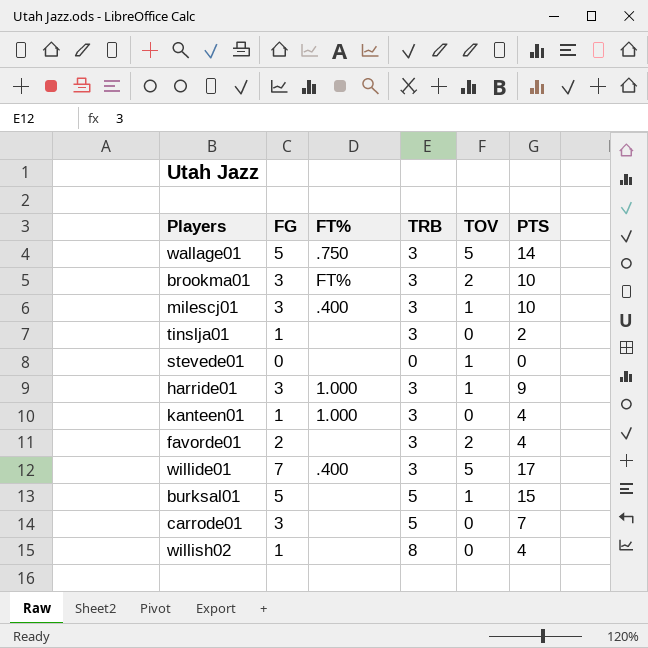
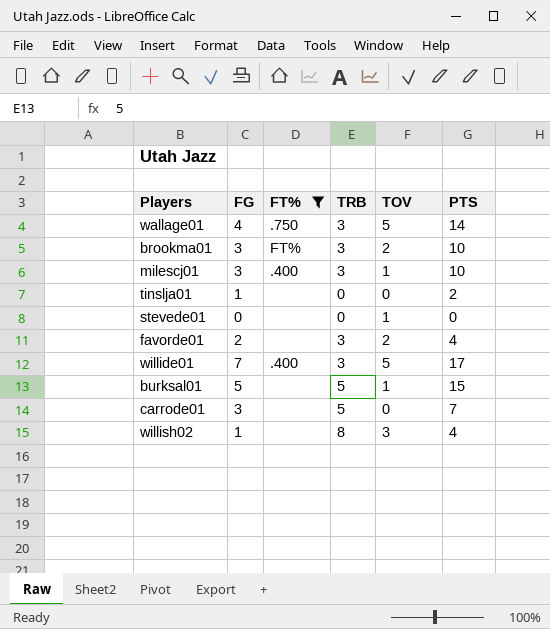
filter: none -> FT% != 1.000
wallage01 | FG: 5 -> 4
tinslja01 | TRB: 3 -> 0
willish02 | TOV: 0 -> 3

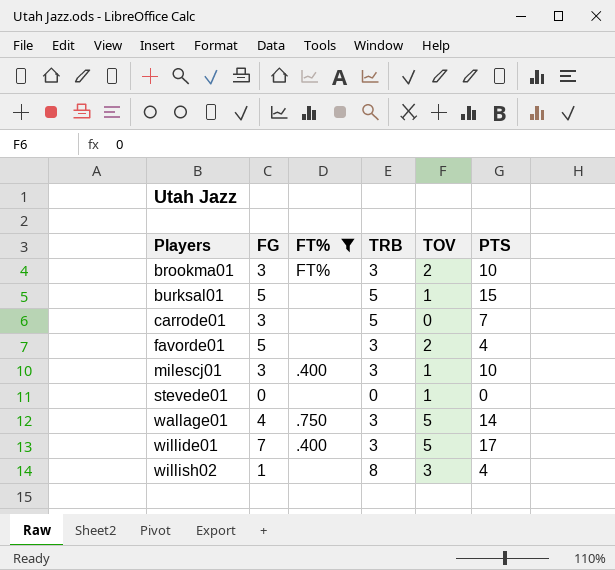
row order: none -> Players ascending
row tinslja01: 1 | none | 0 | 0 | 2 -> none
favorde01 | FG: 2 -> 5

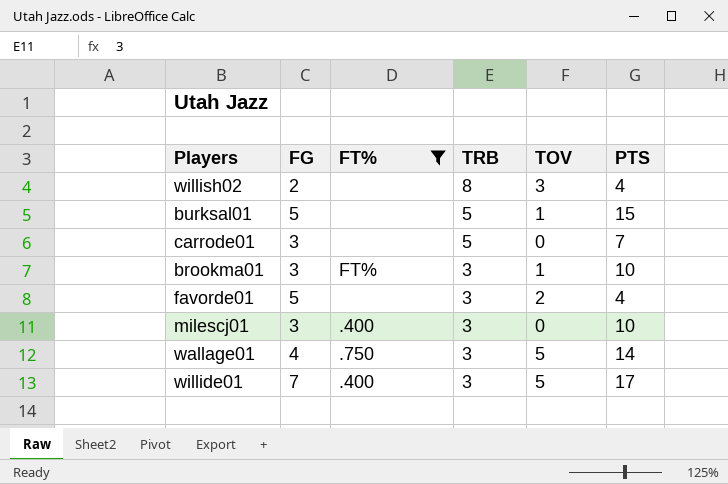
row order: Players ascending -> TRB descending
row stevede01: 0 | none | 0 | 1 | 0 -> none
willish02 | FG: 1 -> 2
brookma01 | TOV: 2 -> 1
milescj01 | TOV: 1 -> 0

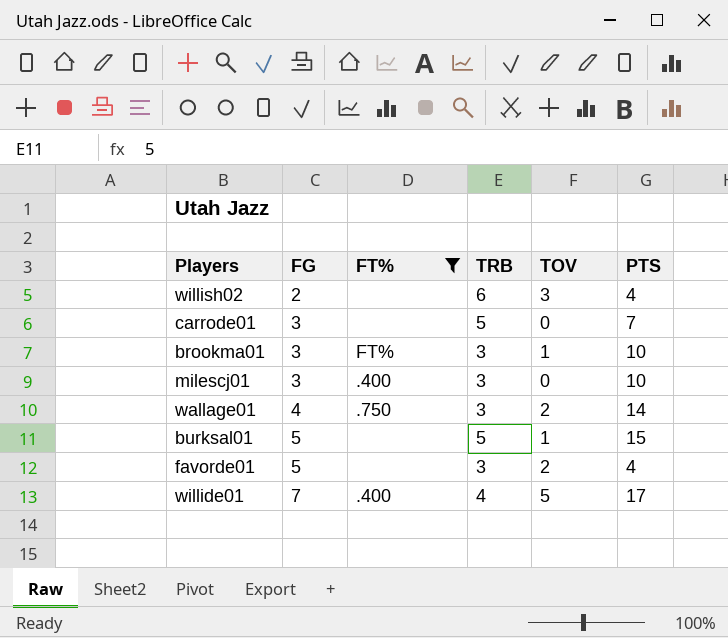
row order: TRB descending -> FG ascending
willish02 | TRB: 8 -> 6
wallage01 | TOV: 5 -> 2
willide01 | TRB: 3 -> 4

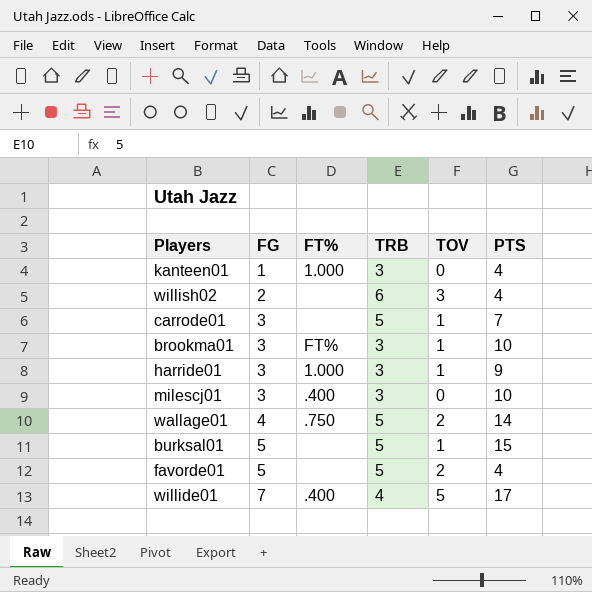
filter: FT% != 1.000 -> none
carrode01 | TOV: 0 -> 1
wallage01 | TRB: 3 -> 5
favorde01 | TRB: 3 -> 5

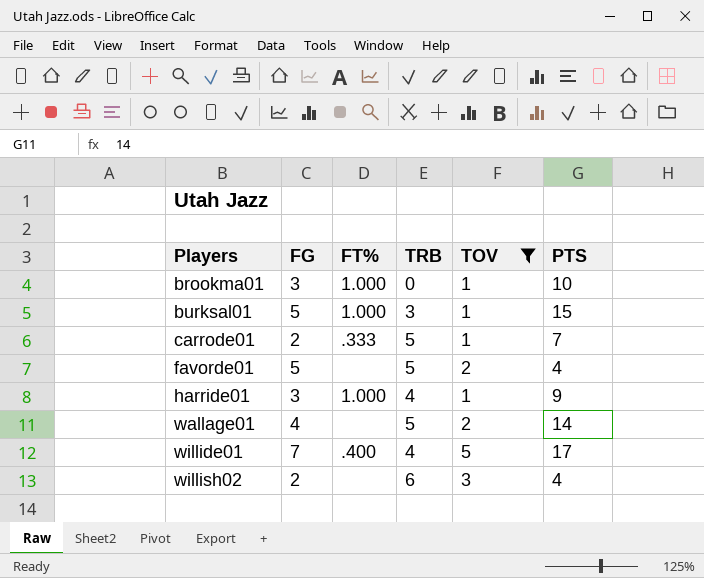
filter: none -> TOV != 0
row order: FG ascending -> Players ascending
brookma01 | FT%: FT% -> 1.000
brookma01 | TRB: 3 -> 0
burksal01 | FT%: none -> 1.000
burksal01 | TRB: 5 -> 3
carrode01 | FG: 3 -> 2
carrode01 | FT%: none -> .333
harride01 | TRB: 3 -> 4
wallage01 | FT%: .750 -> none

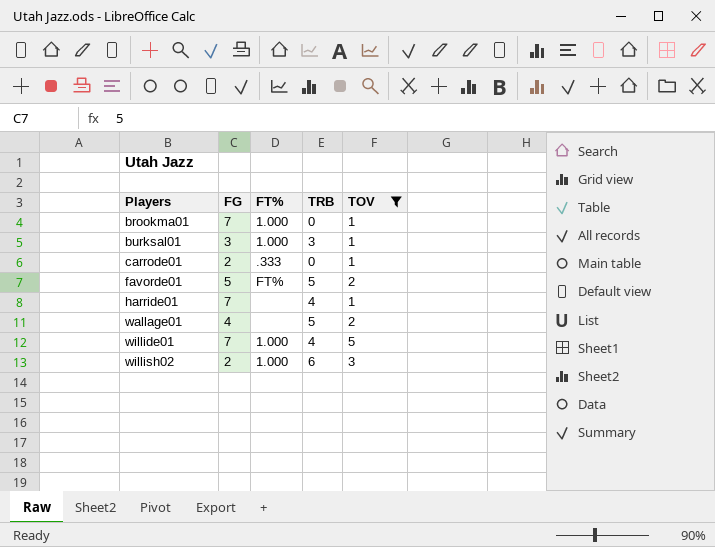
column PTS | position: 6 -> none
brookma01 | FG: 3 -> 7
burksal01 | FG: 5 -> 3
carrode01 | TRB: 5 -> 0
favorde01 | FT%: none -> FT%
harride01 | FG: 3 -> 7
harride01 | FT%: 1.000 -> none
willide01 | FT%: .400 -> 1.000
willish02 | FT%: none -> 1.000

